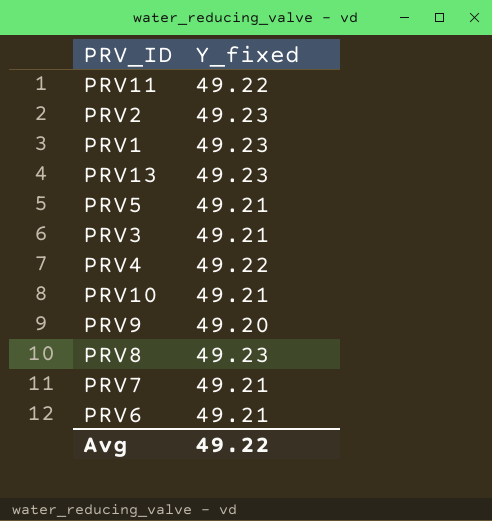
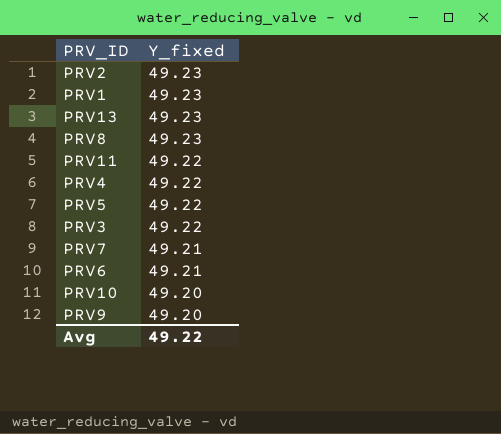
row order: none -> Y_fixed descending
PRV5 | Y_fixed: 49.21 -> 49.22
PRV3 | Y_fixed: 49.21 -> 49.22
PRV10 | Y_fixed: 49.21 -> 49.20

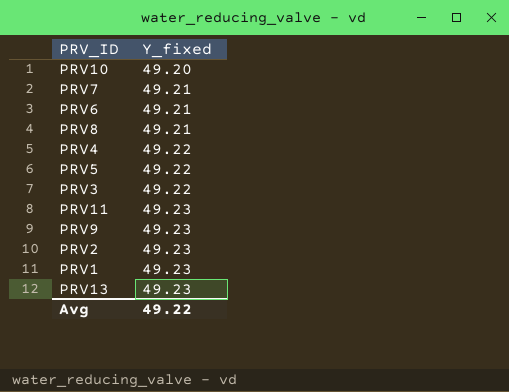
row order: Y_fixed descending -> Y_fixed ascending
PRV8 | Y_fixed: 49.23 -> 49.21
PRV11 | Y_fixed: 49.22 -> 49.23
PRV9 | Y_fixed: 49.20 -> 49.23

